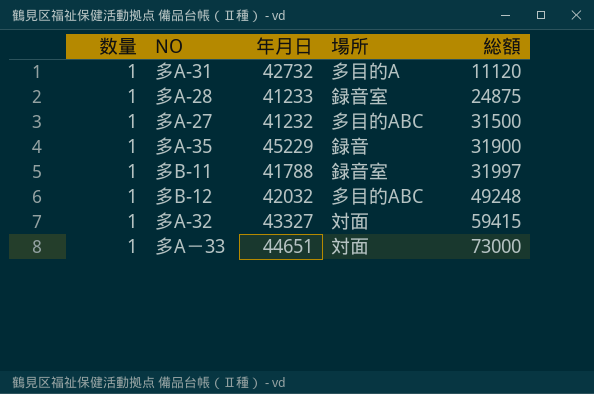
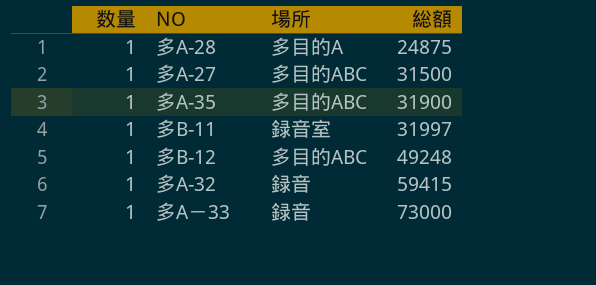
column 年月日 | position: 3 -> none
row 多A-31: 1 | 42732 | 多目的A | 11120 -> none
多A-28 | 場所: 録音室 -> 多目的A
多A-35 | 場所: 録音 -> 多目的ABC
多A-32 | 場所: 対面 -> 録音
多A－33 | 場所: 対面 -> 録音

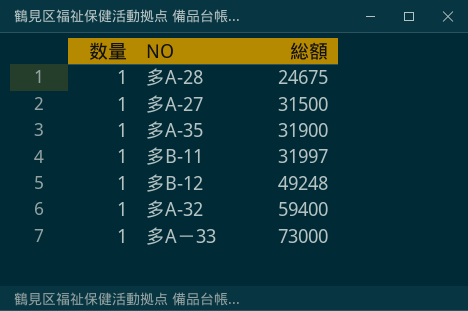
column 場所 | position: 3 -> none
多A-28 | 総額: 24875 -> 24675
多A-32 | 総額: 59415 -> 59400

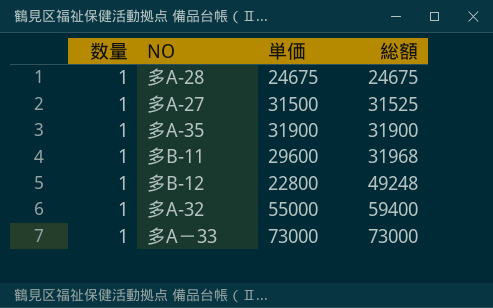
column 単価 | position: none -> 3
多A-27 | 総額: 31500 -> 31525
多B-11 | 総額: 31997 -> 31968

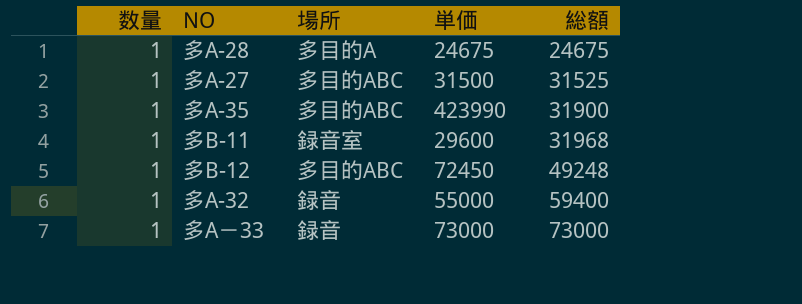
column 場所 | position: none -> 3
多A-35 | 単価: 31900 -> 423990
多B-12 | 単価: 22800 -> 72450

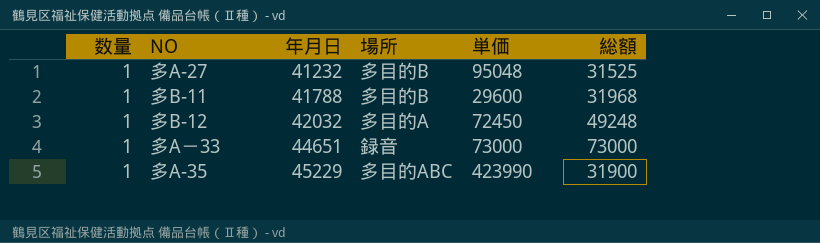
row order: 総額 ascending -> 年月日 ascending
column 年月日 | position: none -> 3
row 多A-28: 1 | 多目的A | 24675 | 24675 -> none
row 多A-32: 1 | 録音 | 55000 | 59400 -> none
多A-27 | 場所: 多目的ABC -> 多目的B
多A-27 | 単価: 31500 -> 95048
多B-11 | 場所: 録音室 -> 多目的B
多B-12 | 場所: 多目的ABC -> 多目的A

